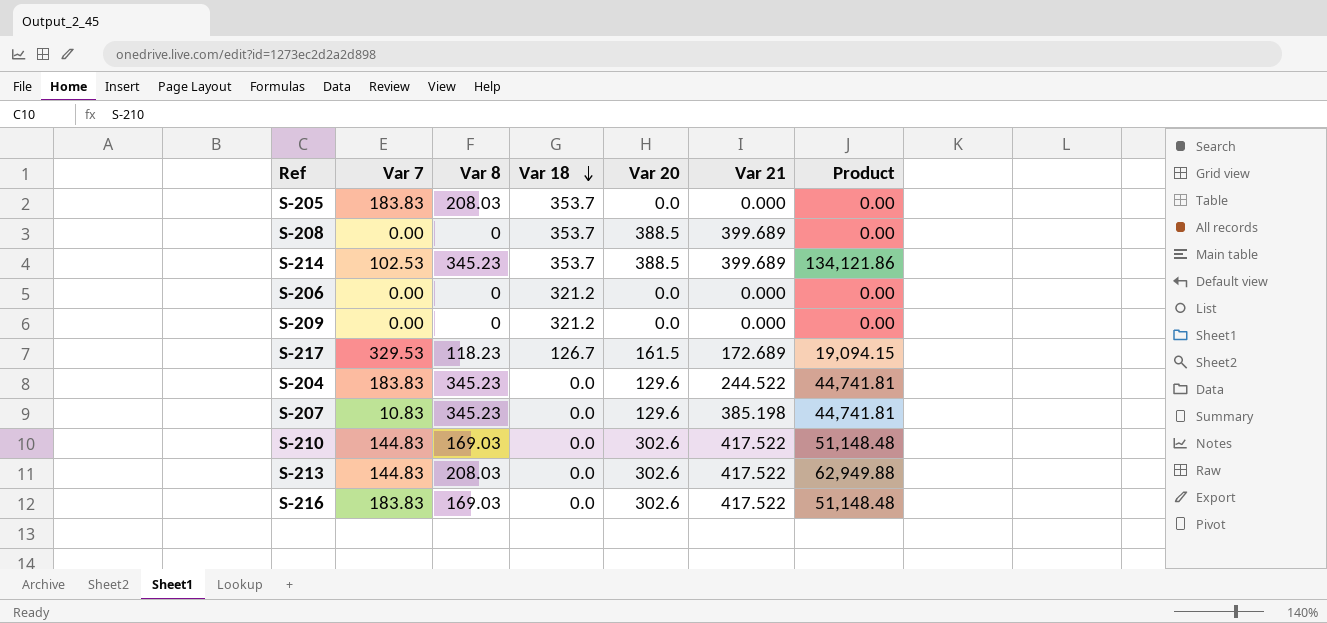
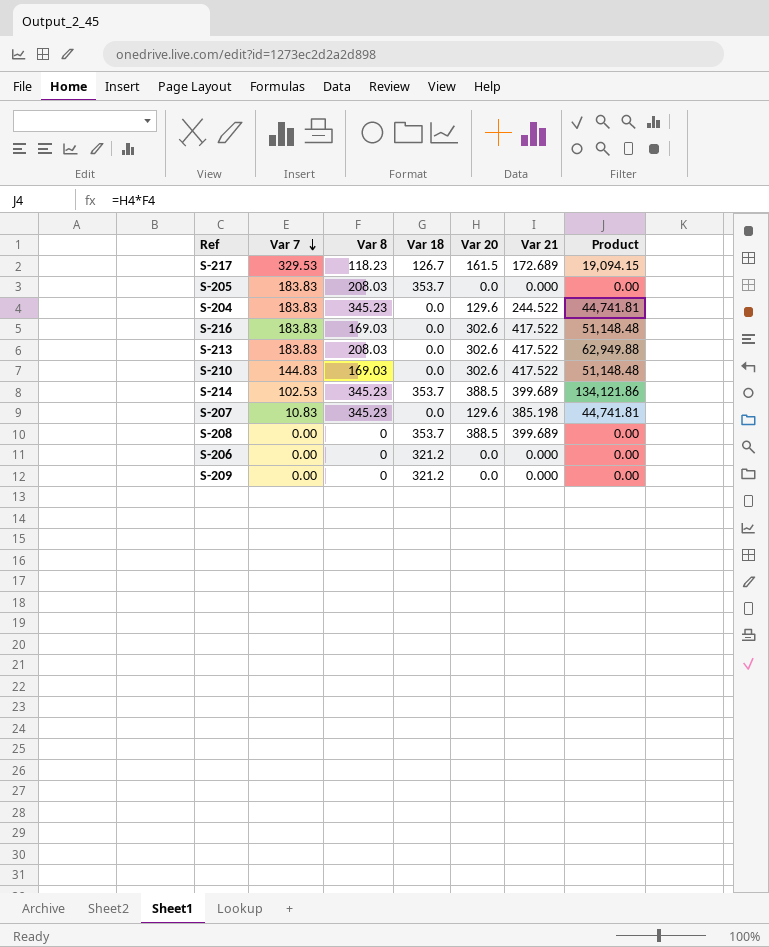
row order: Var 18 descending -> Var 7 descending
S-213 | Var 7: 144.83 -> 183.83

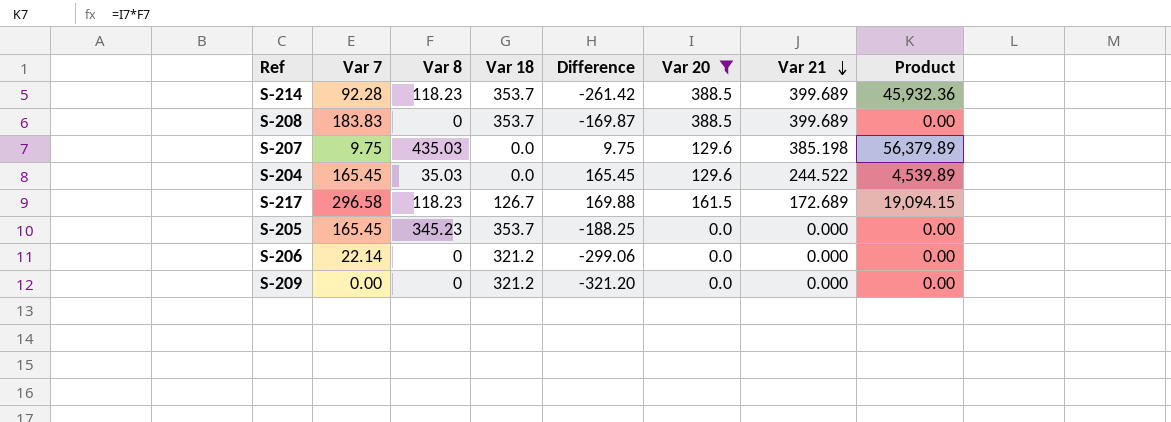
filter: none -> Var 20 != 302.6
row order: Var 7 descending -> Var 21 descending
column Difference | formula: none -> [Var 7] - [Var 18]
S-214 | Var 7: 102.53 -> 92.28
S-214 | Var 8: 345.23 -> 118.23
S-214 | Product: 134,121.86 -> 45,932.36
S-208 | Var 7: 0.00 -> 183.83
S-207 | Var 7: 10.83 -> 9.75
S-207 | Var 8: 345.23 -> 435.03
S-207 | Product: 44,741.81 -> 56,379.89
S-204 | Var 7: 183.83 -> 165.45
S-204 | Var 8: 345.23 -> 35.03
S-204 | Product: 44,741.81 -> 4,539.89
S-217 | Var 7: 329.53 -> 296.58
S-205 | Var 7: 183.83 -> 165.45
S-205 | Var 8: 208.03 -> 345.23
S-206 | Var 7: 0.00 -> 22.14

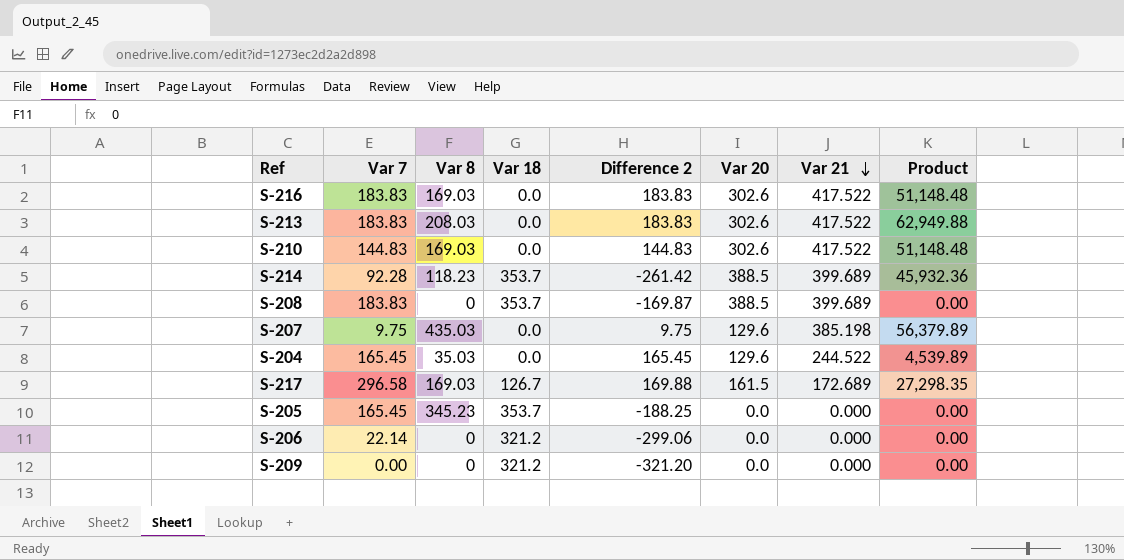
filter: Var 20 != 302.6 -> none
column name: Difference -> Difference 2
S-217 | Var 8: 118.23 -> 169.03
S-217 | Product: 19,094.15 -> 27,298.35

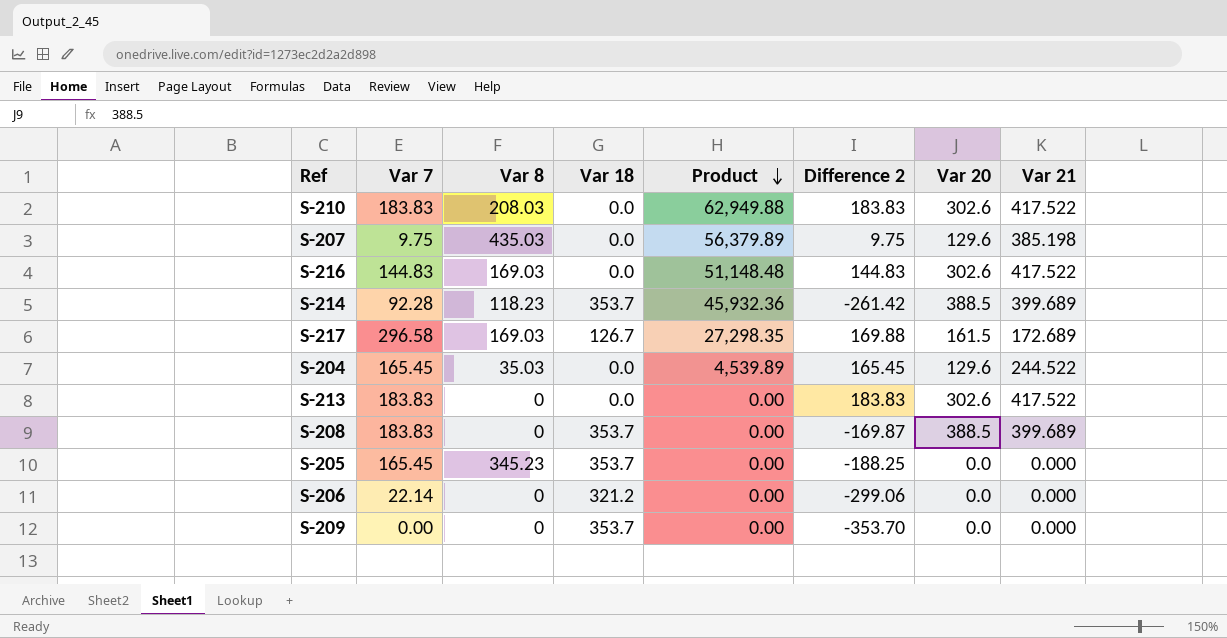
row order: Var 21 descending -> Product descending
column Product | position: 8 -> 5
S-210 | Var 7: 144.83 -> 183.83
S-210 | Var 8: 169.03 -> 208.03
S-210 | Product: 51,148.48 -> 62,949.88
S-210 | Difference 2: 144.83 -> 183.83
S-216 | Var 7: 183.83 -> 144.83
S-216 | Difference 2: 183.83 -> 144.83
S-213 | Var 8: 208.03 -> 0
S-213 | Product: 62,949.88 -> 0.00
S-209 | Var 18: 321.2 -> 353.7
S-209 | Difference 2: -321.20 -> -353.70

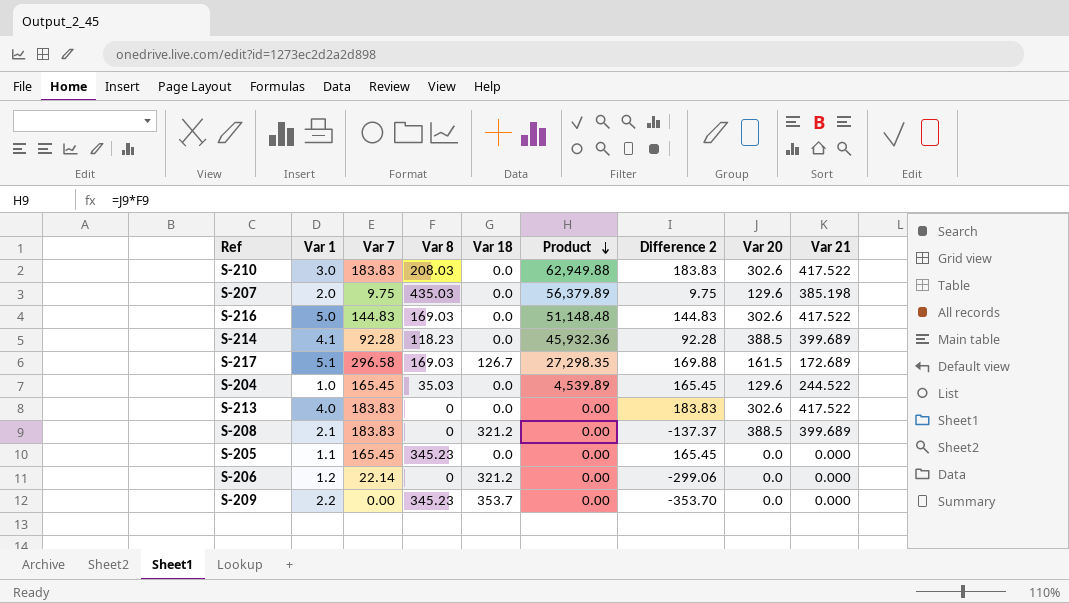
column Var 1 | position: none -> 2
S-214 | Var 18: 353.7 -> 0.0
S-214 | Difference 2: -261.42 -> 92.28
S-208 | Var 18: 353.7 -> 321.2
S-208 | Difference 2: -169.87 -> -137.37
S-205 | Var 18: 353.7 -> 0.0
S-205 | Difference 2: -188.25 -> 165.45
S-209 | Var 8: 0 -> 345.23

